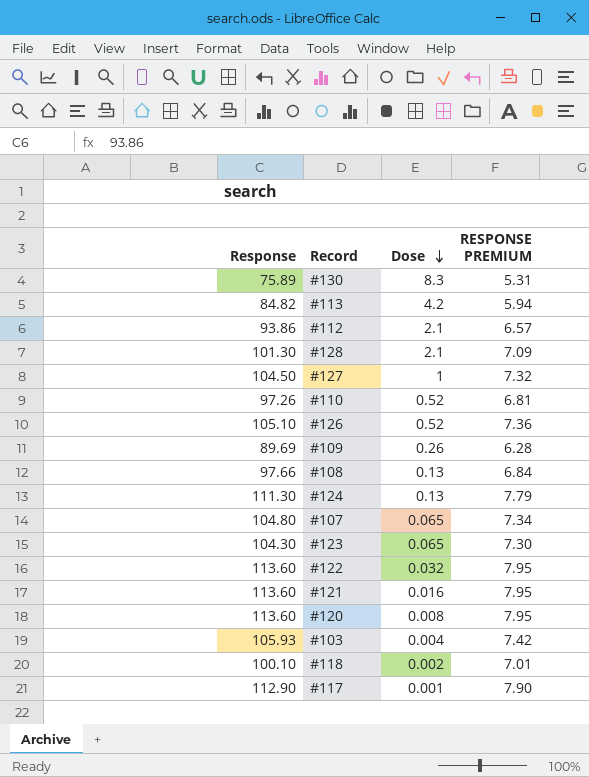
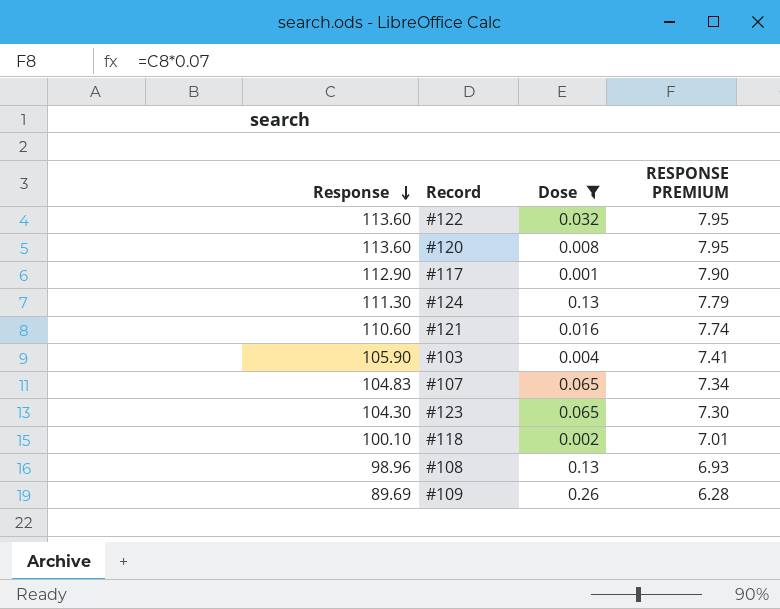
filter: none -> Dose <= 0.26
row order: Dose descending -> Response descending
#121 | Response: 113.60 -> 110.60
#121 | RESPONSE PREMIUM: 7.95 -> 7.74
#103 | Response: 105.93 -> 105.90
#103 | RESPONSE PREMIUM: 7.42 -> 7.41
#107 | Response: 104.80 -> 104.83
#108 | Response: 97.66 -> 98.96
#108 | RESPONSE PREMIUM: 6.84 -> 6.93

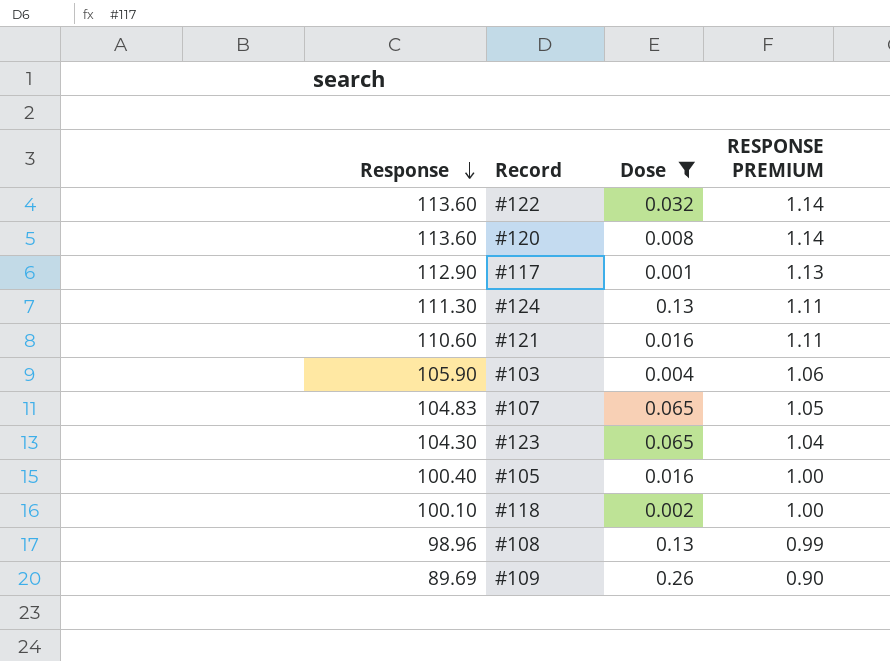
column RESPONSE PREMIUM | formula: [Response] * 0.07 -> [Response] * 0.01
row #105: none -> 100.40 | 0.016 | 1.00

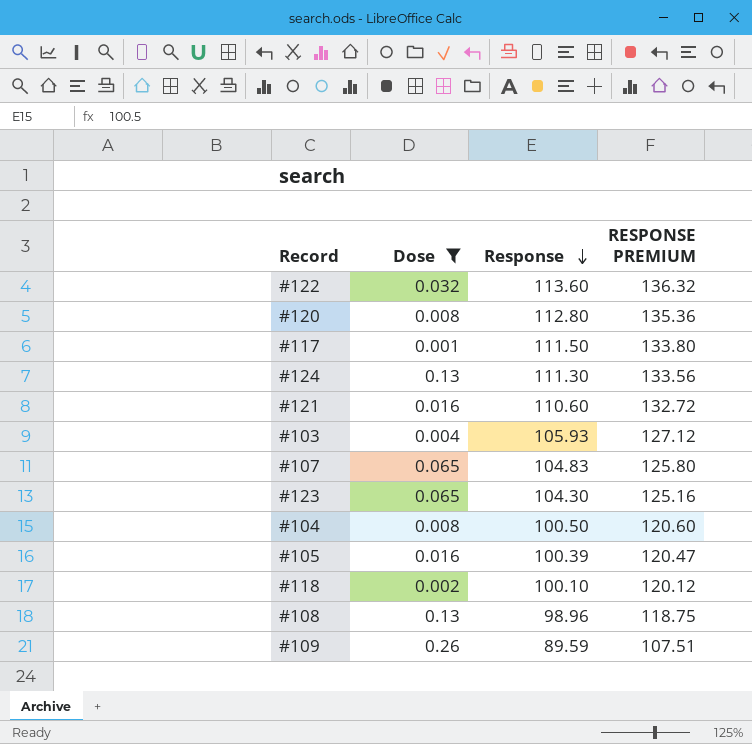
column Response | position: 1 -> 3
column RESPONSE PREMIUM | formula: [Response] * 0.01 -> [Response] * 1.2
#120 | Response: 113.60 -> 112.80
#117 | Response: 112.90 -> 111.50
#103 | Response: 105.90 -> 105.93
row #104: none -> 0.008 | 100.50 | 120.60
#105 | Response: 100.40 -> 100.39
#109 | Response: 89.69 -> 89.59

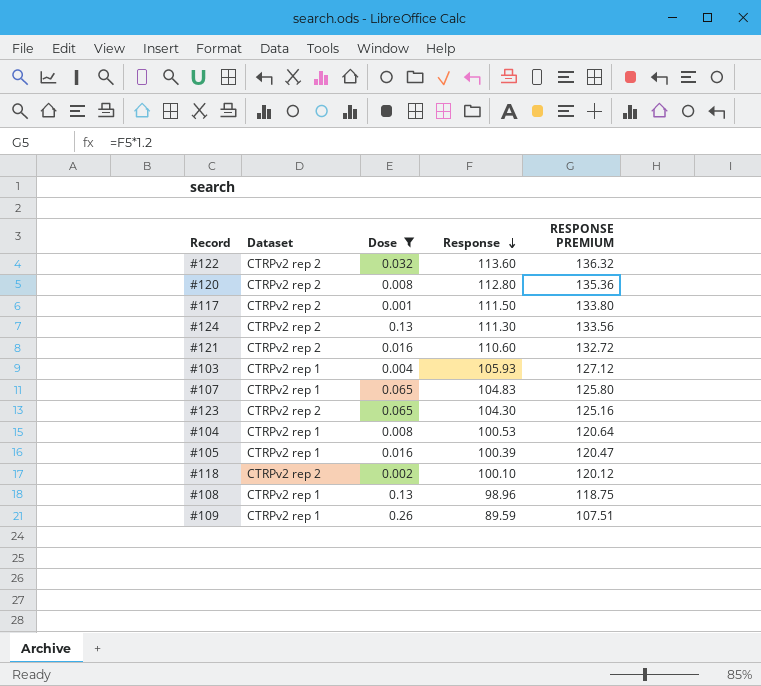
column Dataset | position: none -> 2
#104 | Response: 100.50 -> 100.53
#104 | RESPONSE PREMIUM: 120.60 -> 120.64

